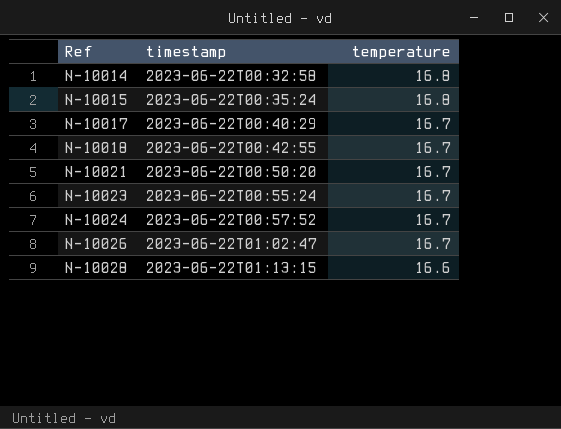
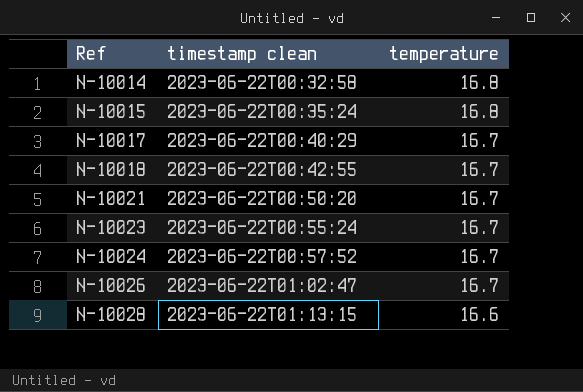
column name: timestamp -> timestamp clean

